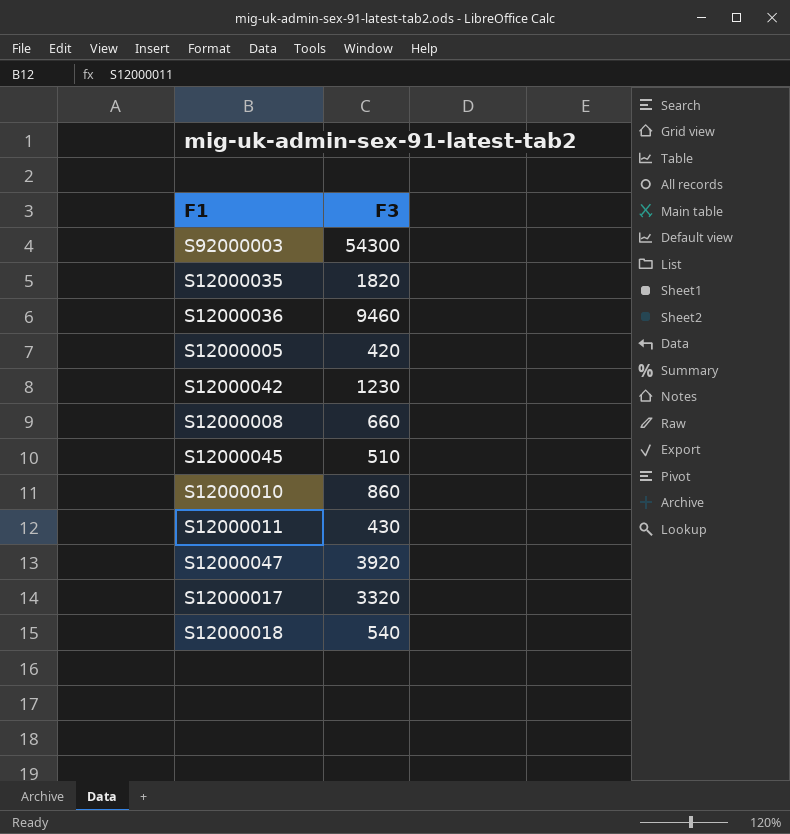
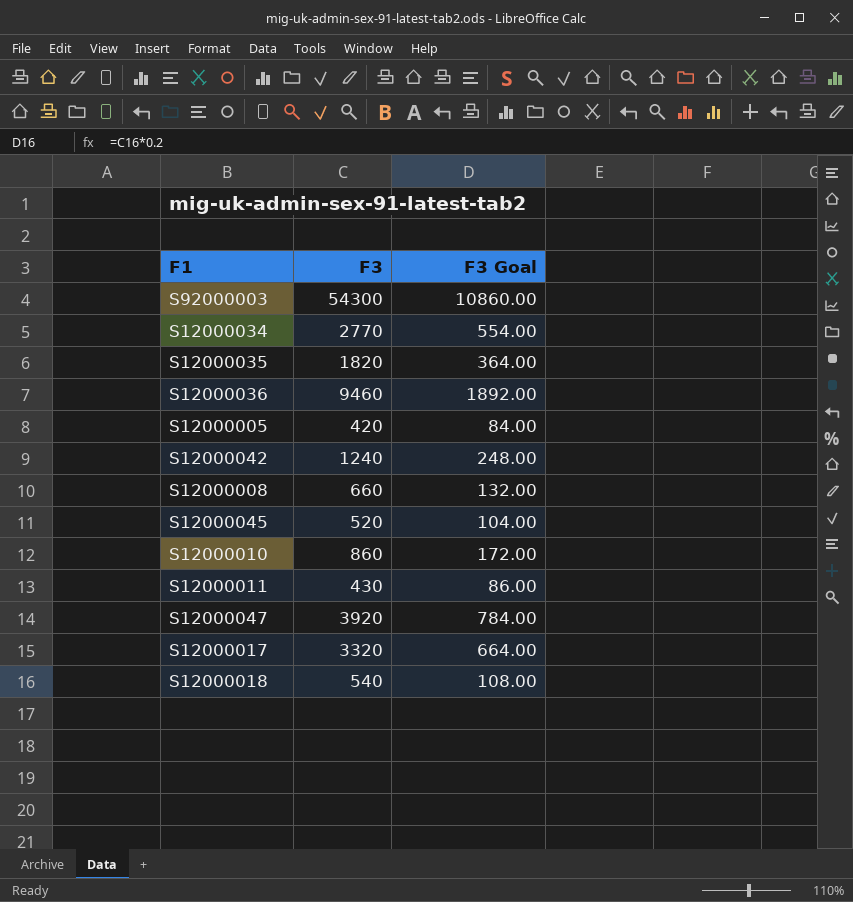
column F3 Goal | formula: none -> [F3] * 0.2
row S12000034: none -> 2770 | 554.00
S12000042 | F3: 1230 -> 1240
S12000045 | F3: 510 -> 520

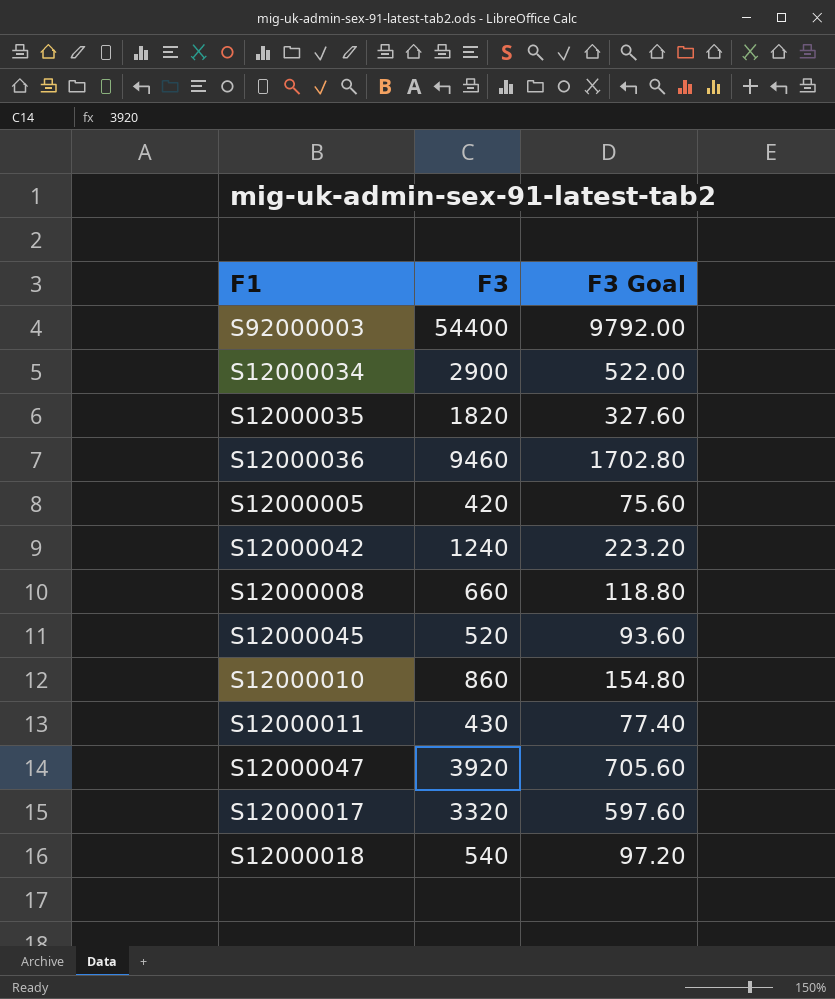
column F3 Goal | formula: [F3] * 0.2 -> [F3] * 0.18
S92000003 | F3: 54300 -> 54400
S12000034 | F3: 2770 -> 2900

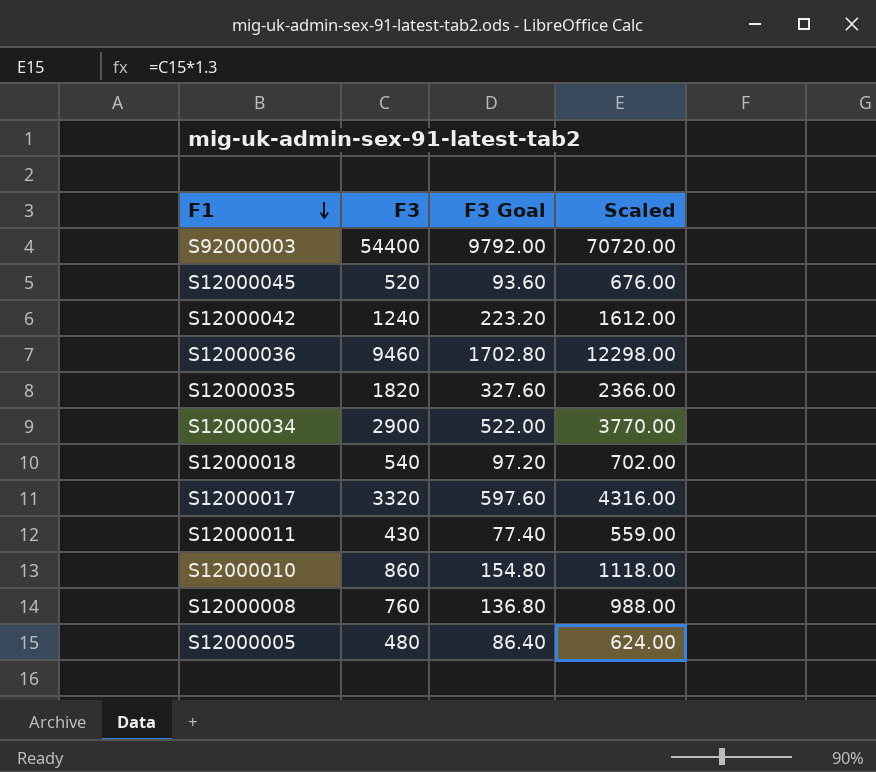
row order: none -> F1 descending
column Scaled | formula: none -> [F3] * 1.3
row S12000047: 3920 | 705.60 -> none
S12000008 | F3: 660 -> 760
S12000008 | F3 Goal: 118.80 -> 136.80
S12000005 | F3: 420 -> 480
S12000005 | F3 Goal: 75.60 -> 86.40

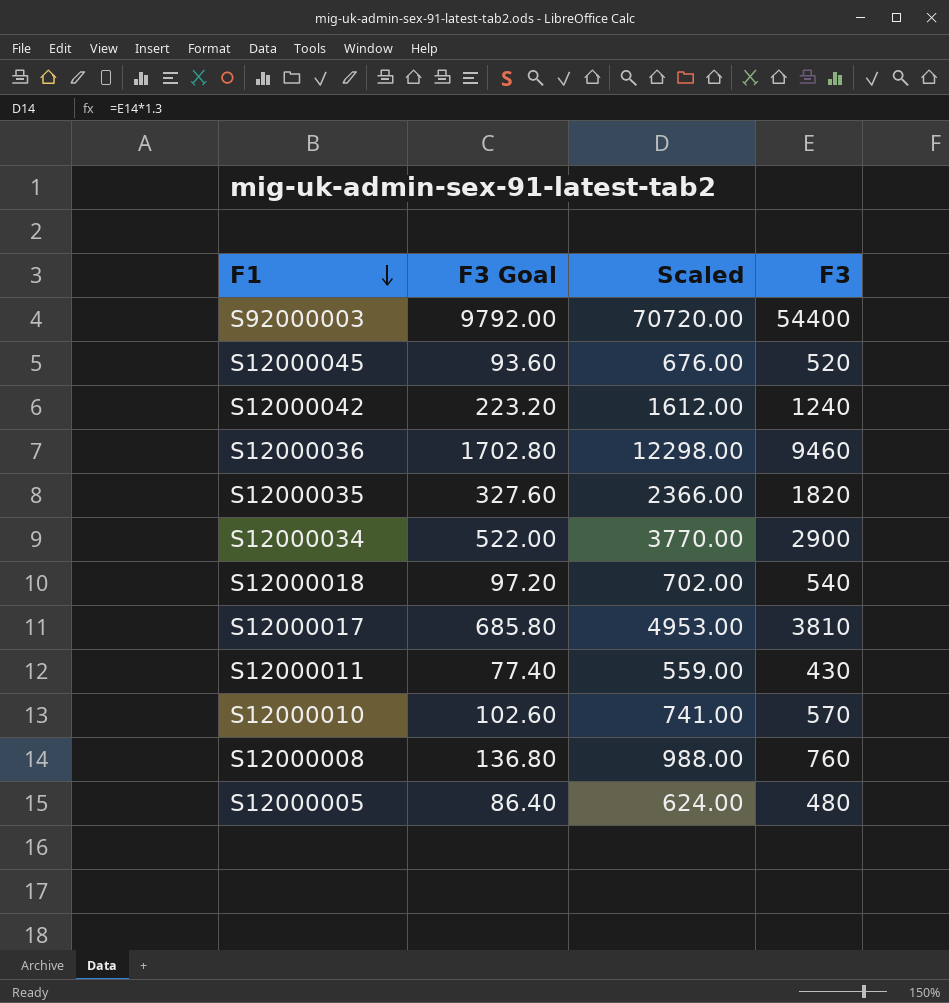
column F3 | position: 2 -> 4
S12000017 | F3 Goal: 597.60 -> 685.80
S12000017 | Scaled: 4316.00 -> 4953.00
S12000017 | F3: 3320 -> 3810
S12000010 | F3 Goal: 154.80 -> 102.60
S12000010 | Scaled: 1118.00 -> 741.00
S12000010 | F3: 860 -> 570

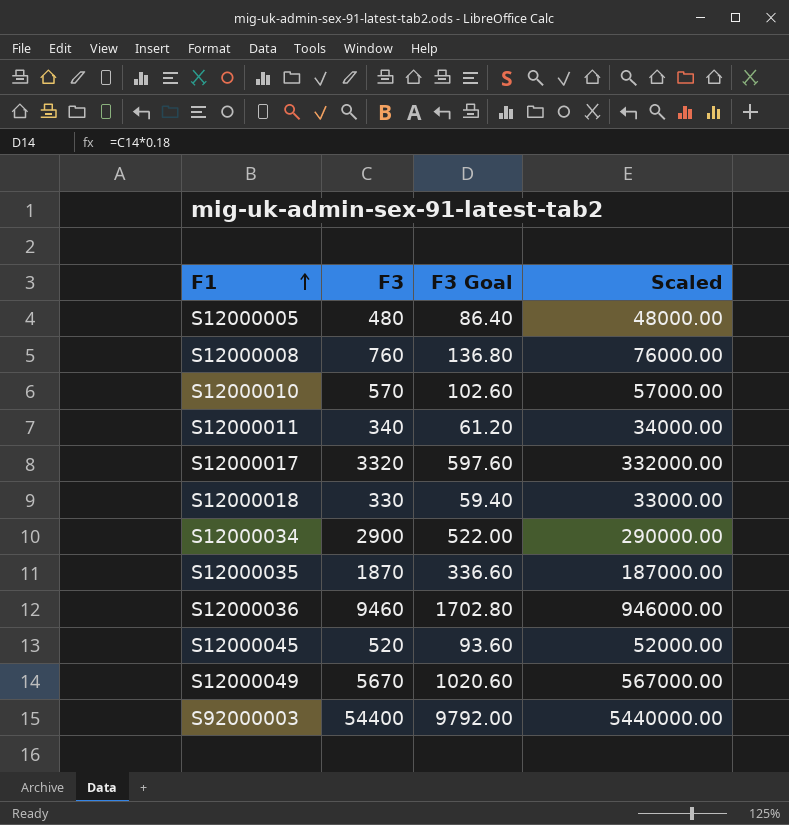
row order: F1 descending -> F1 ascending
column F3 | position: 4 -> 2
column Scaled | formula: [F3] * 1.3 -> [F3] * 100
row S12000042: 223.20 | 1612.00 | 1240 -> none
S12000011 | F3: 430 -> 340
S12000011 | F3 Goal: 77.40 -> 61.20
S12000017 | F3: 3810 -> 3320
S12000017 | F3 Goal: 685.80 -> 597.60
S12000018 | F3: 540 -> 330
S12000018 | F3 Goal: 97.20 -> 59.40
S12000035 | F3: 1820 -> 1870
S12000035 | F3 Goal: 327.60 -> 336.60
row S12000049: none -> 5670 | 1020.60 | 567000.00

